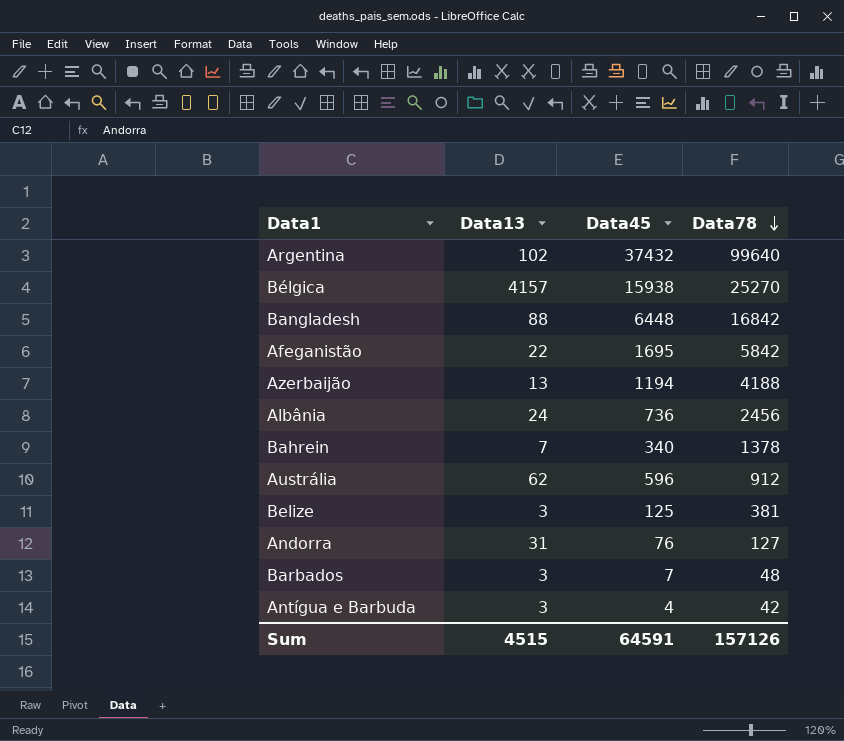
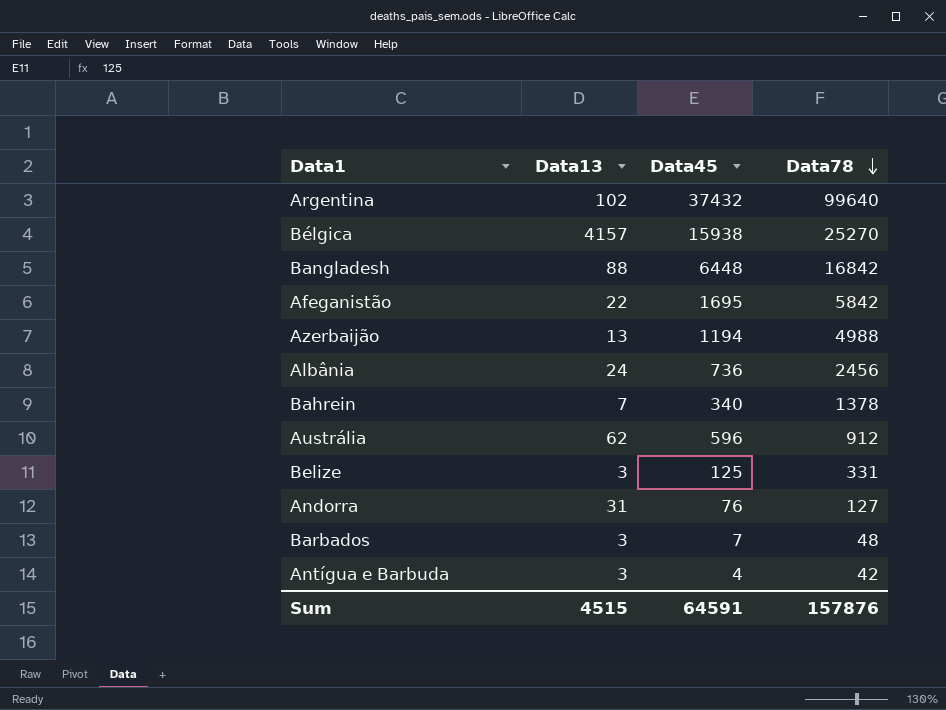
Azerbaijão | Data78: 4188 -> 4988
Belize | Data78: 381 -> 331
Sum | Data78: 157126 -> 157876

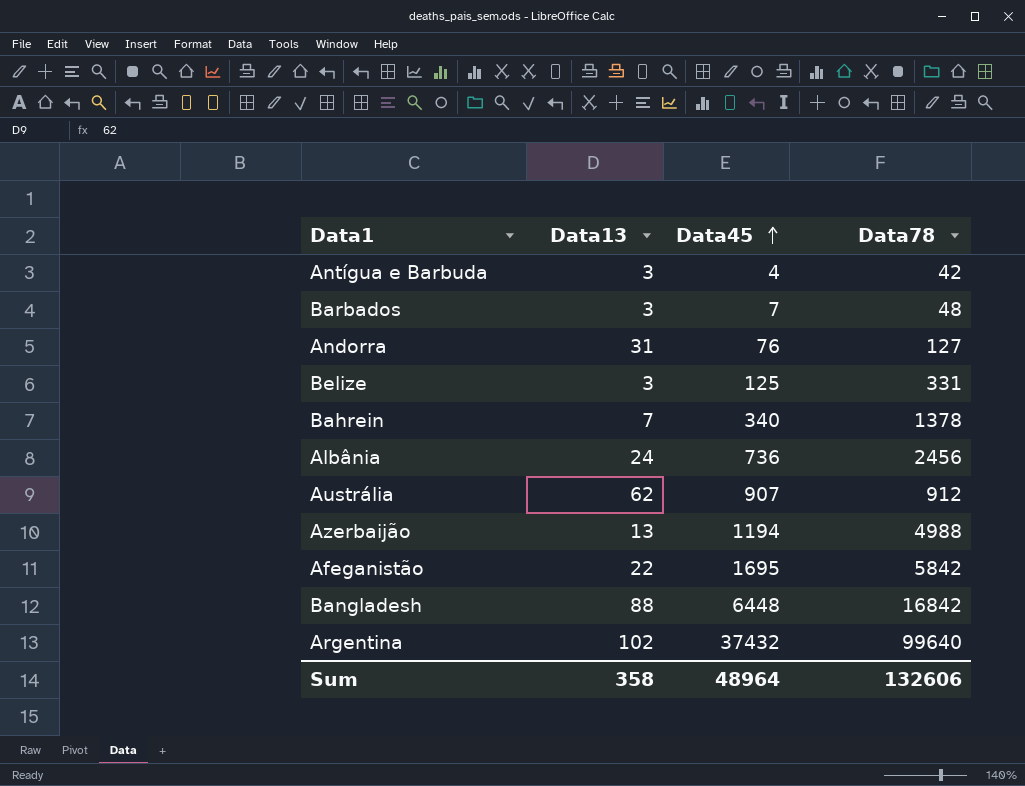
row order: Data78 descending -> Data45 ascending
row Bélgica: 4157 | 15938 | 25270 -> none
Austrália | Data45: 596 -> 907
Sum | Data13: 4515 -> 358
Sum | Data45: 64591 -> 48964
Sum | Data78: 157876 -> 132606

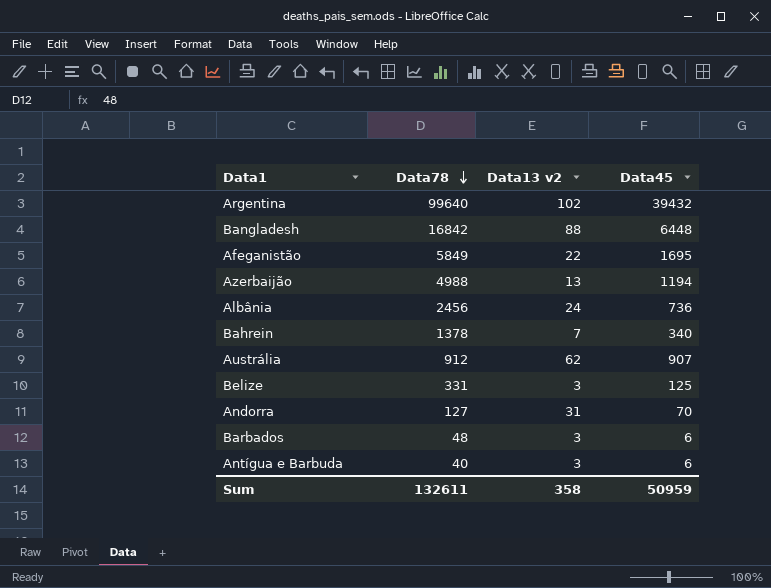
row order: Data45 ascending -> Data78 descending
column Data78 | position: 4 -> 2
column name: Data13 -> Data13 v2
Argentina | Data45: 37432 -> 39432
Afeganistão | Data78: 5842 -> 5849
Andorra | Data45: 76 -> 70
Barbados | Data45: 7 -> 6
Antígua e Barbuda | Data78: 42 -> 40
Antígua e Barbuda | Data45: 4 -> 6
Sum | Data78: 132606 -> 132611
Sum | Data45: 48964 -> 50959

